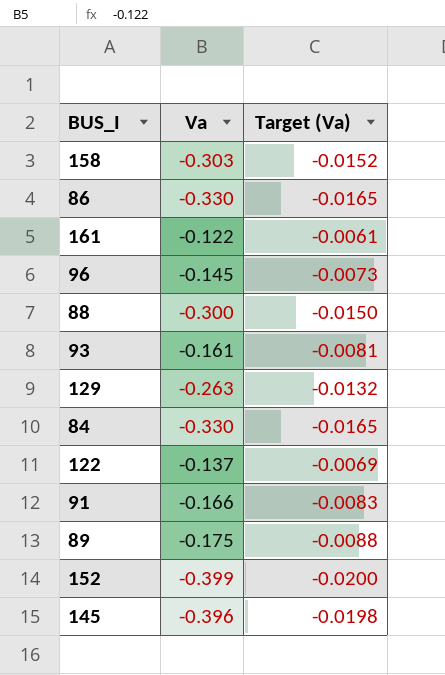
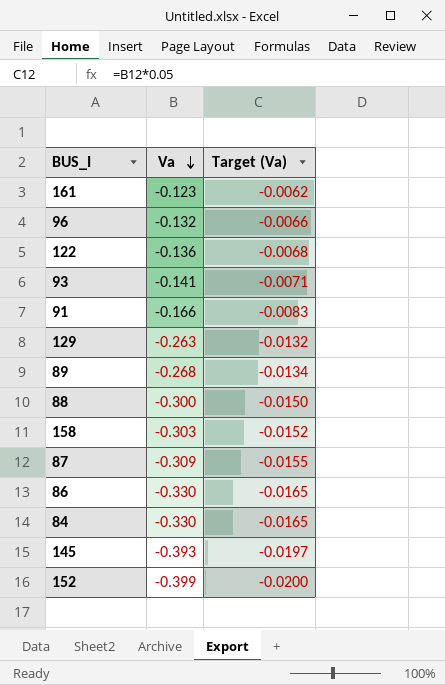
row order: none -> Va descending
161 | Va: -0.122 -> -0.123
161 | Target (Va): -0.0061 -> -0.0062
96 | Va: -0.145 -> -0.132
96 | Target (Va): -0.0073 -> -0.0066
122 | Va: -0.137 -> -0.136
122 | Target (Va): -0.0069 -> -0.0068
93 | Va: -0.161 -> -0.141
93 | Target (Va): -0.0081 -> -0.0071
89 | Va: -0.175 -> -0.268
89 | Target (Va): -0.0088 -> -0.0134
row 87: none -> -0.309 | -0.0155
145 | Va: -0.396 -> -0.393
145 | Target (Va): -0.0198 -> -0.0197

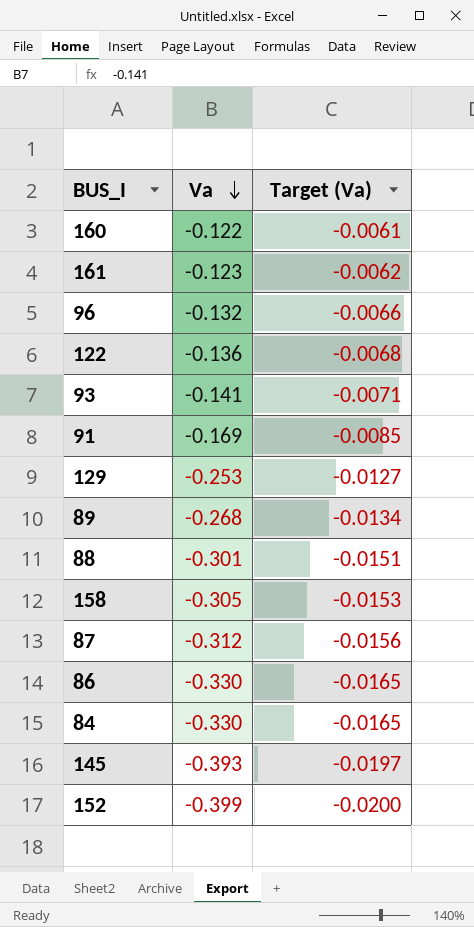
row 160: none -> -0.122 | -0.0061
91 | Va: -0.166 -> -0.169
91 | Target (Va): -0.0083 -> -0.0085
129 | Va: -0.263 -> -0.253
129 | Target (Va): -0.0132 -> -0.0127
88 | Va: -0.300 -> -0.301
88 | Target (Va): -0.0150 -> -0.0151
158 | Va: -0.303 -> -0.305
158 | Target (Va): -0.0152 -> -0.0153
87 | Va: -0.309 -> -0.312
87 | Target (Va): -0.0155 -> -0.0156

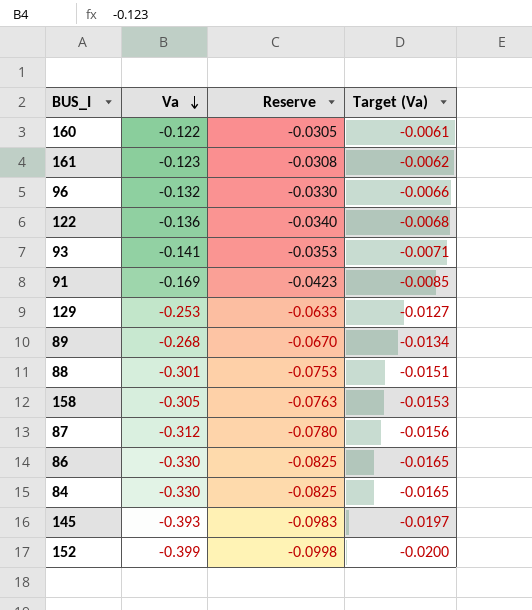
column Reserve | formula: none -> [Va] * 0.25

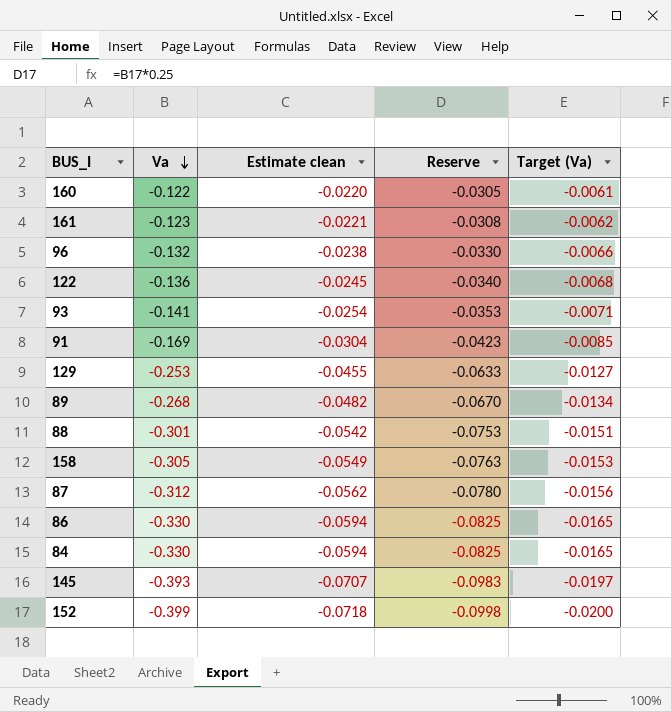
column Estimate clean | formula: none -> [Va] * 0.18

